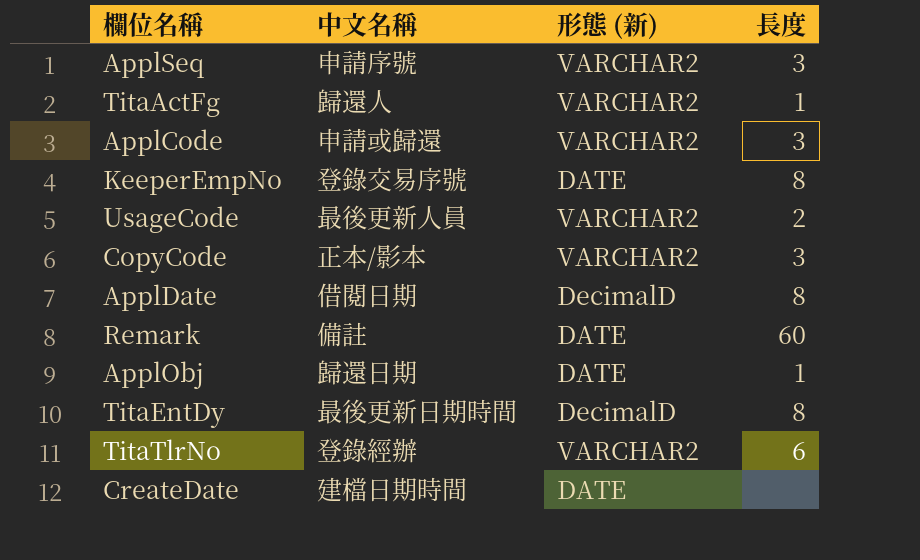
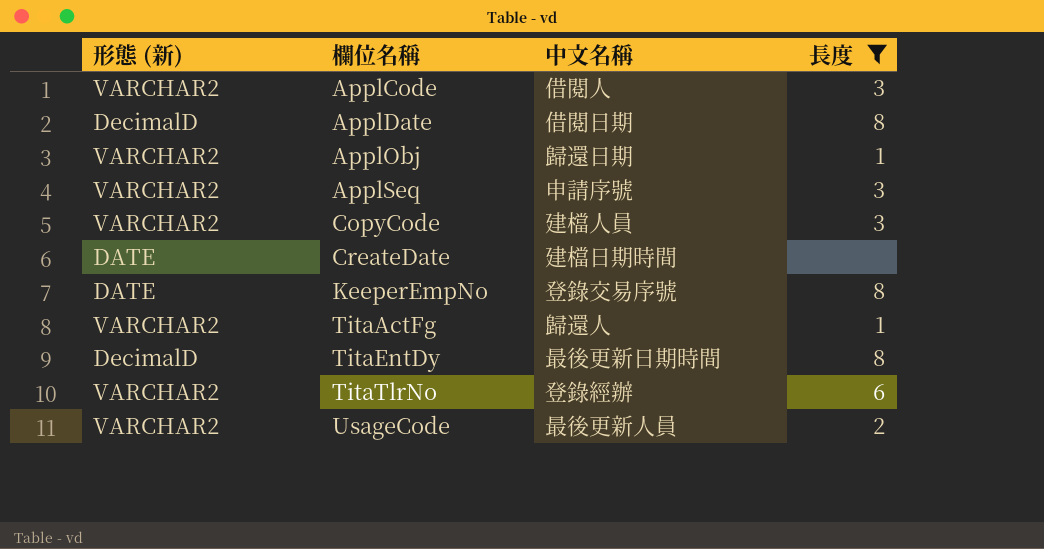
filter: none -> 長度 != 60
row order: none -> 欄位名稱 ascending
column 形態 (新) | position: 3 -> 1
ApplCode | 中文名稱: 申請或歸還 -> 借閱人
ApplObj | 形態 (新): DATE -> VARCHAR2
CopyCode | 中文名稱: 正本/影本 -> 建檔人員

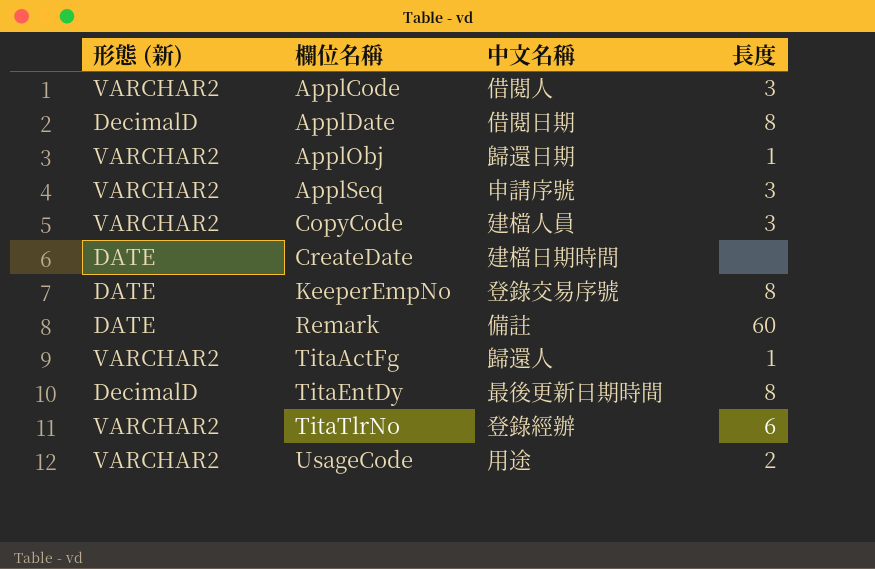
filter: 長度 != 60 -> none
UsageCode | 中文名稱: 最後更新人員 -> 用途

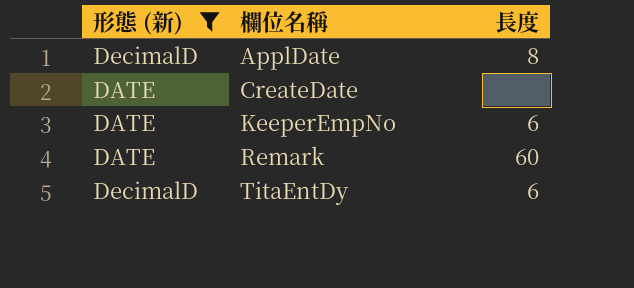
filter: none -> 形態 (新) != VARCHAR2
column 中文名稱 | position: 3 -> none
KeeperEmpNo | 長度: 8 -> 6
TitaEntDy | 長度: 8 -> 6

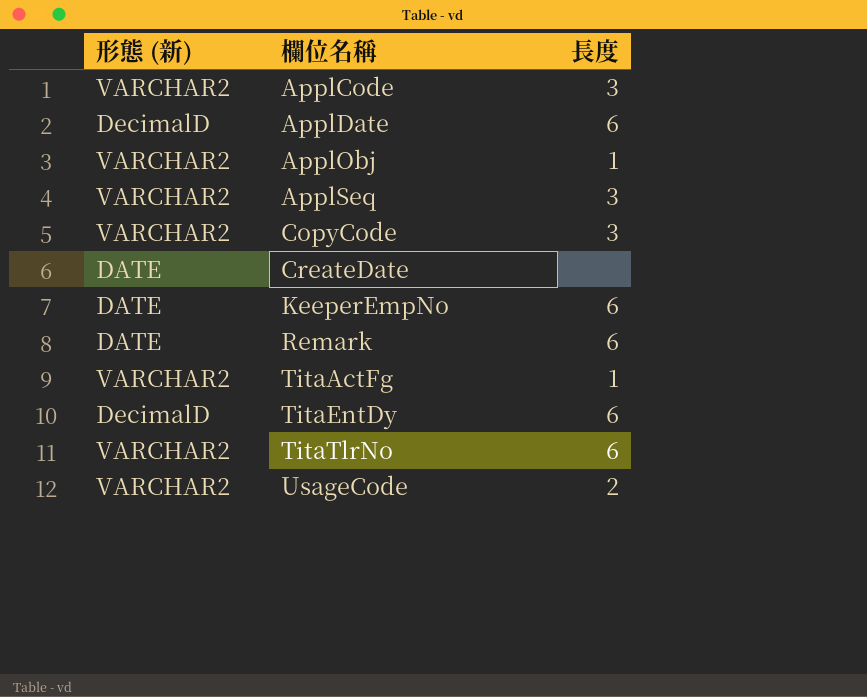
filter: 形態 (新) != VARCHAR2 -> none
ApplDate | 長度: 8 -> 6
Remark | 長度: 60 -> 6

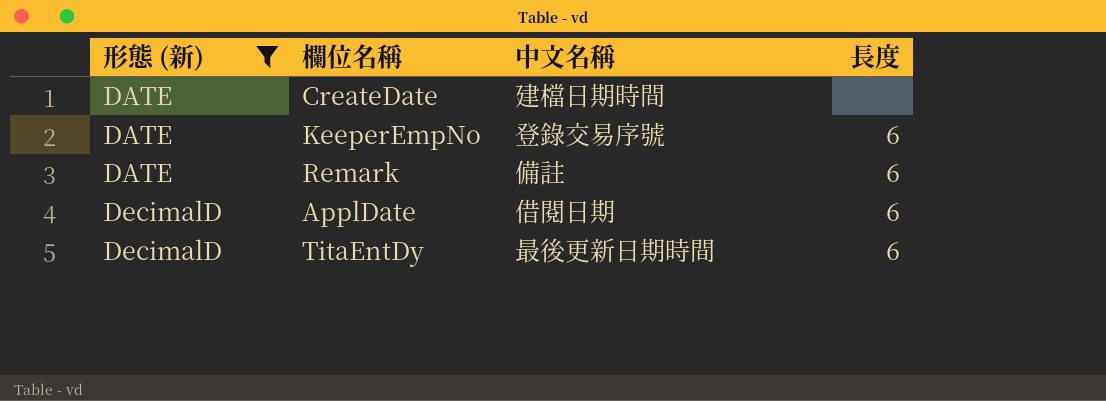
filter: none -> 形態 (新) != VARCHAR2
row order: 欄位名稱 ascending -> 形態 (新) ascending
column 中文名稱 | position: none -> 3

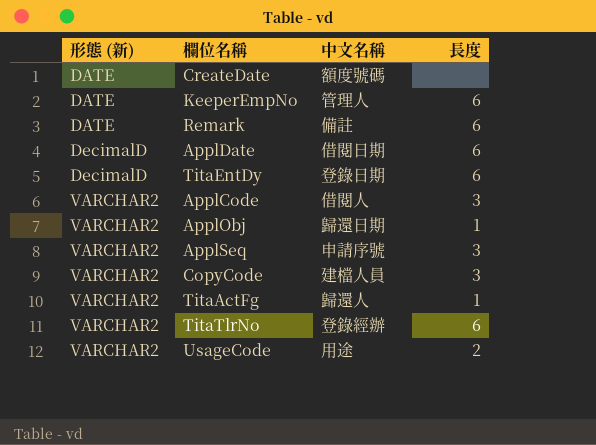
filter: 形態 (新) != VARCHAR2 -> none
CreateDate | 中文名稱: 建檔日期時間 -> 額度號碼
KeeperEmpNo | 中文名稱: 登錄交易序號 -> 管理人
TitaEntDy | 中文名稱: 最後更新日期時間 -> 登錄日期

